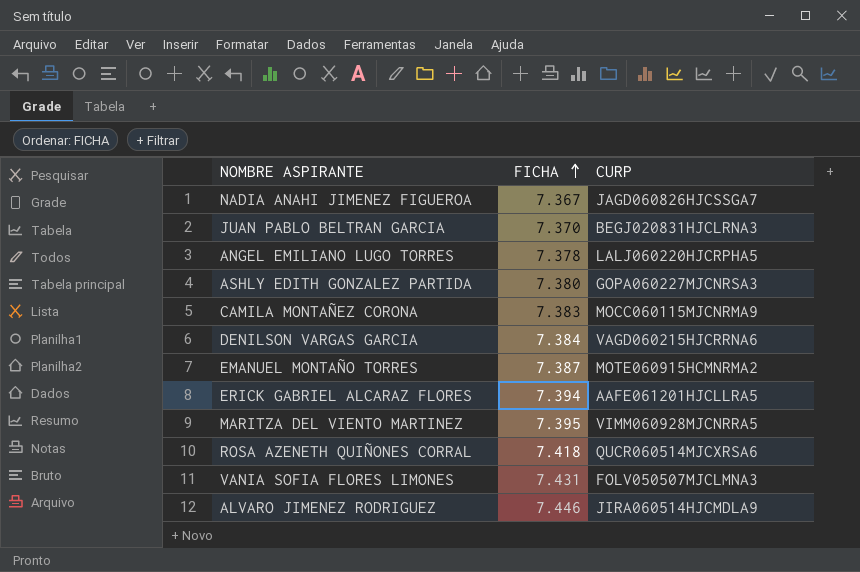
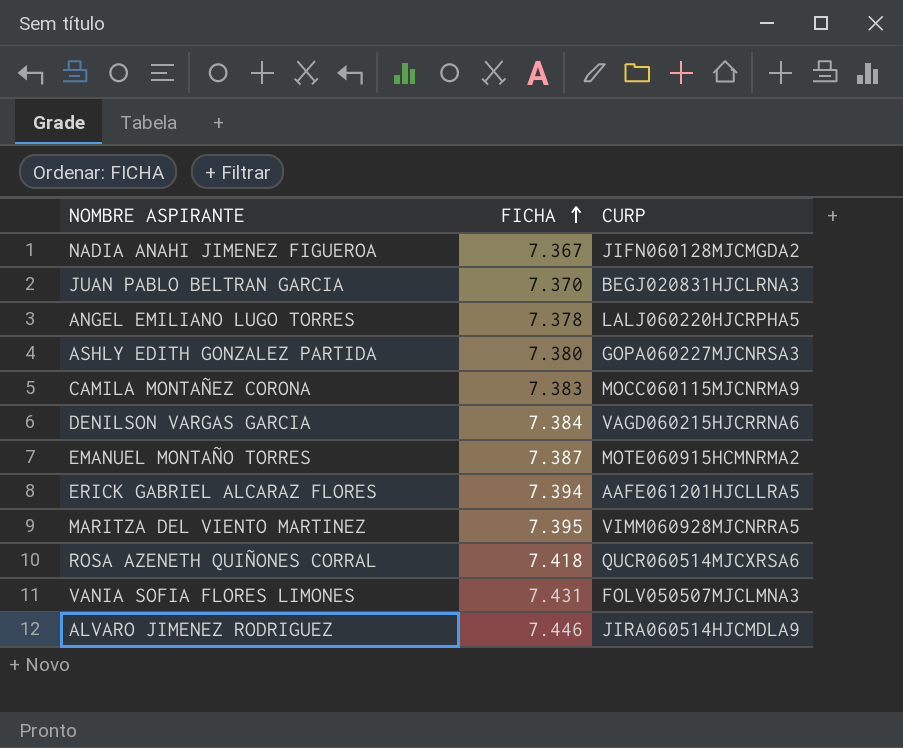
NADIA ANAHI JIMENEZ FIGUEROA | CURP: JAGD060826HJCSSGA7 -> JIFN060128MJCMGDA2

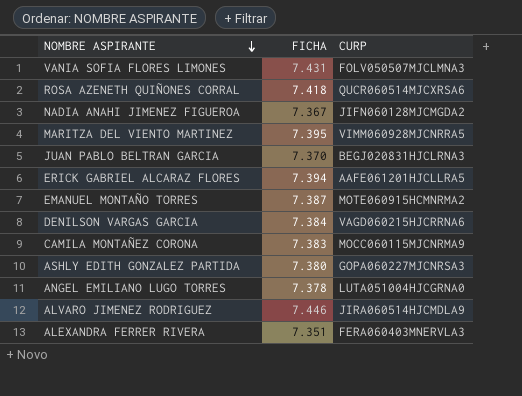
row order: FICHA ascending -> NOMBRE ASPIRANTE descending
ANGEL EMILIANO LUGO TORRES | CURP: LALJ060220HJCRPHA5 -> LUTA051004HJCGRNA0
row ALEXANDRA FERRER RIVERA: none -> 7.351 | FERA060403MNERVLA3

